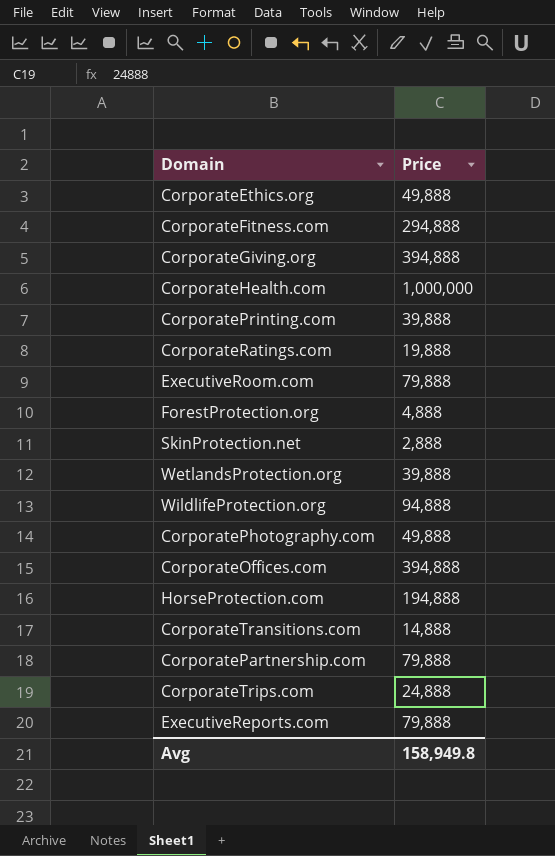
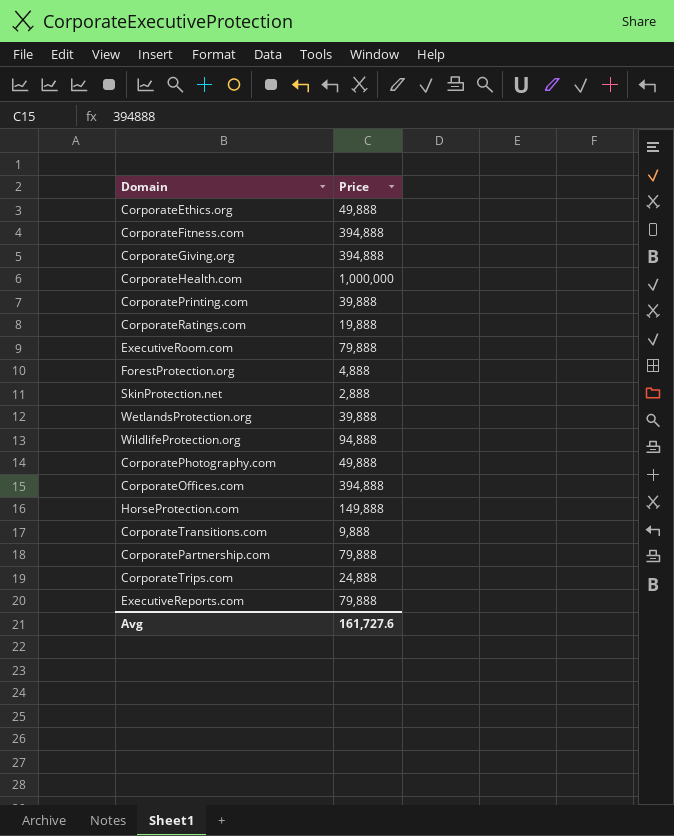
CorporateFitness.com | Price: 294,888 -> 394,888
HorseProtection.com | Price: 194,888 -> 149,888
CorporateTransitions.com | Price: 14,888 -> 9,888
Avg | Price: 158,949.8 -> 161,727.6

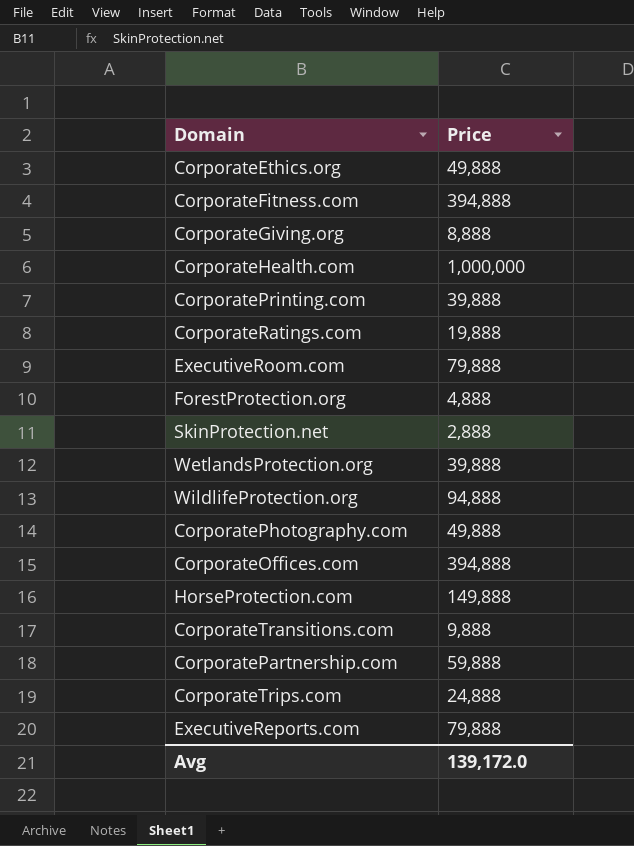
CorporateGiving.org | Price: 394,888 -> 8,888
CorporatePartnership.com | Price: 79,888 -> 59,888
Avg | Price: 161,727.6 -> 139,172.0

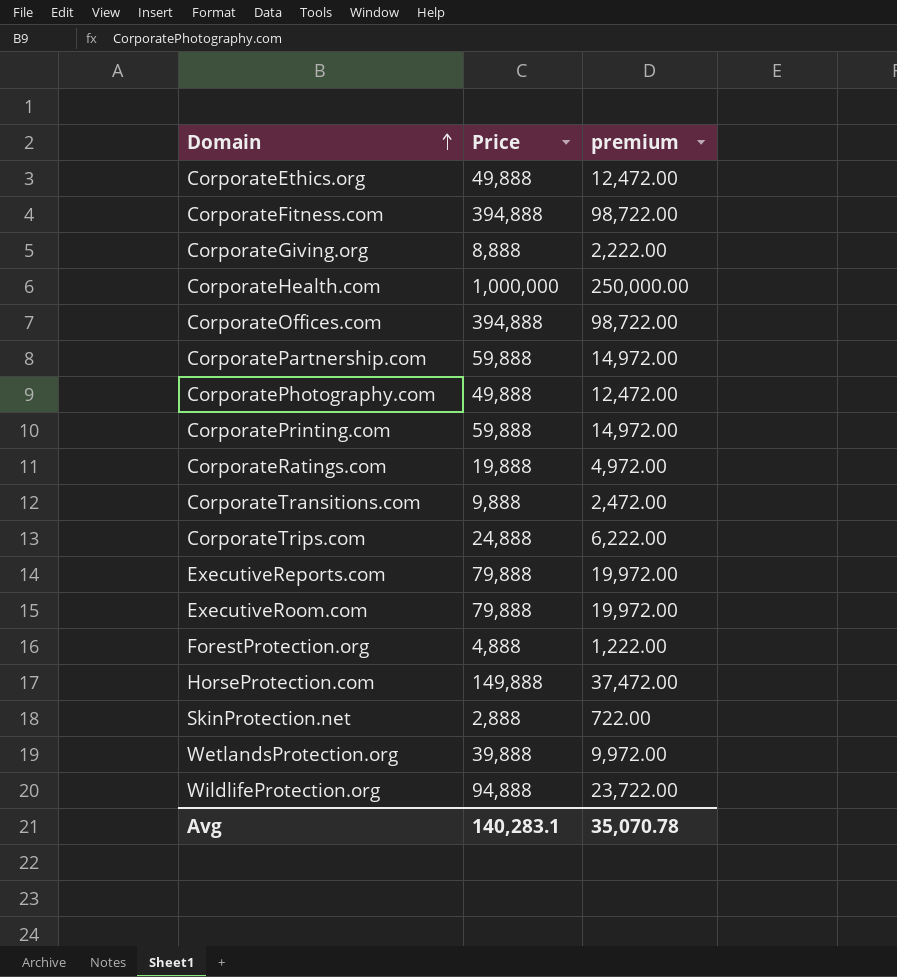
row order: none -> Domain ascending
column premium | formula: none -> [Price] * 0.25
CorporatePrinting.com | Price: 39,888 -> 59,888
Avg | Price: 139,172.0 -> 140,283.1

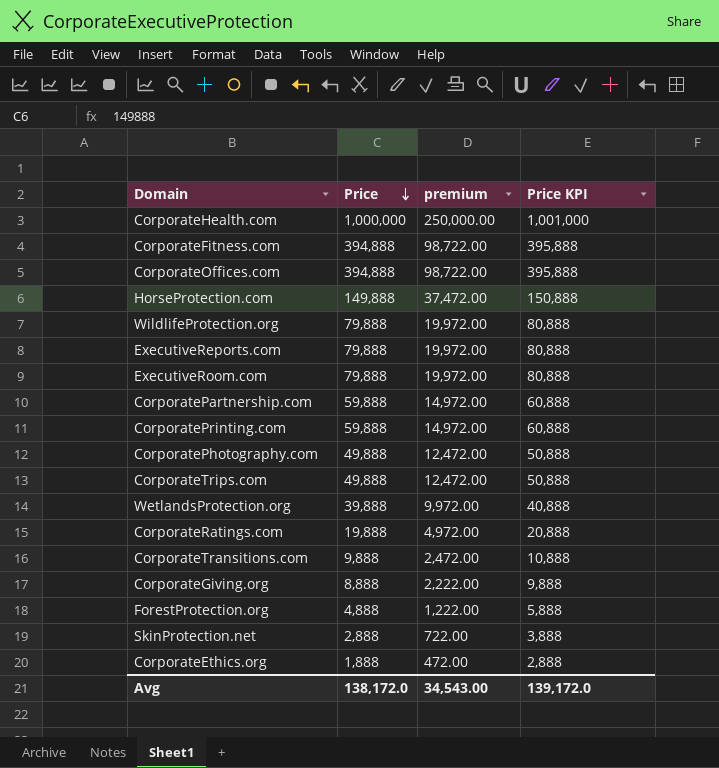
row order: Domain ascending -> Price descending
column Price KPI | formula: none -> [Price] + 1000
WildlifeProtection.org | Price: 94,888 -> 79,888
WildlifeProtection.org | premium: 23,722.00 -> 19,972.00
CorporateTrips.com | Price: 24,888 -> 49,888
CorporateTrips.com | premium: 6,222.00 -> 12,472.00
CorporateEthics.org | Price: 49,888 -> 1,888
CorporateEthics.org | premium: 12,472.00 -> 472.00
Avg | Price: 140,283.1 -> 138,172.0
Avg | premium: 35,070.78 -> 34,543.00

